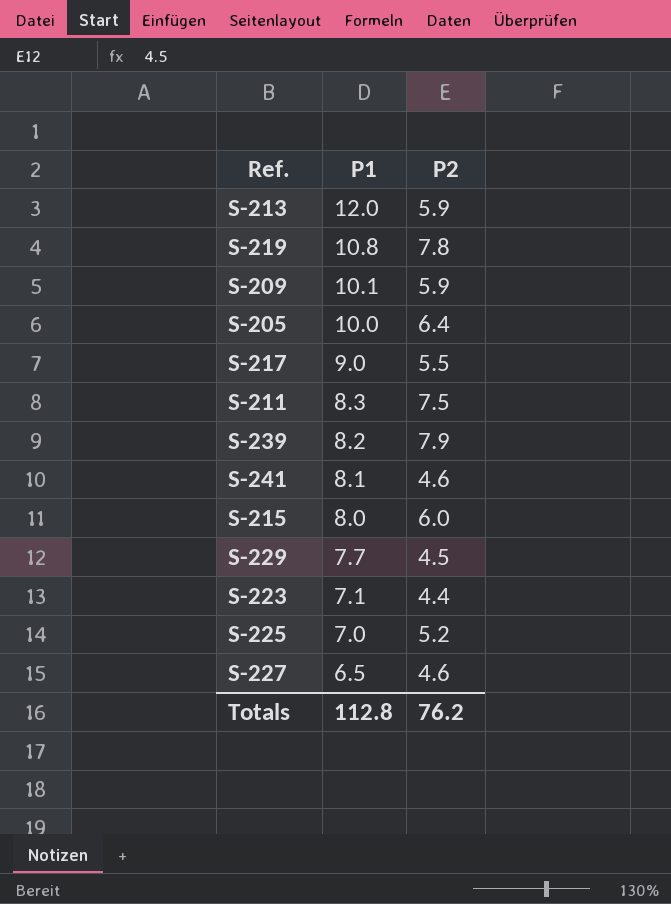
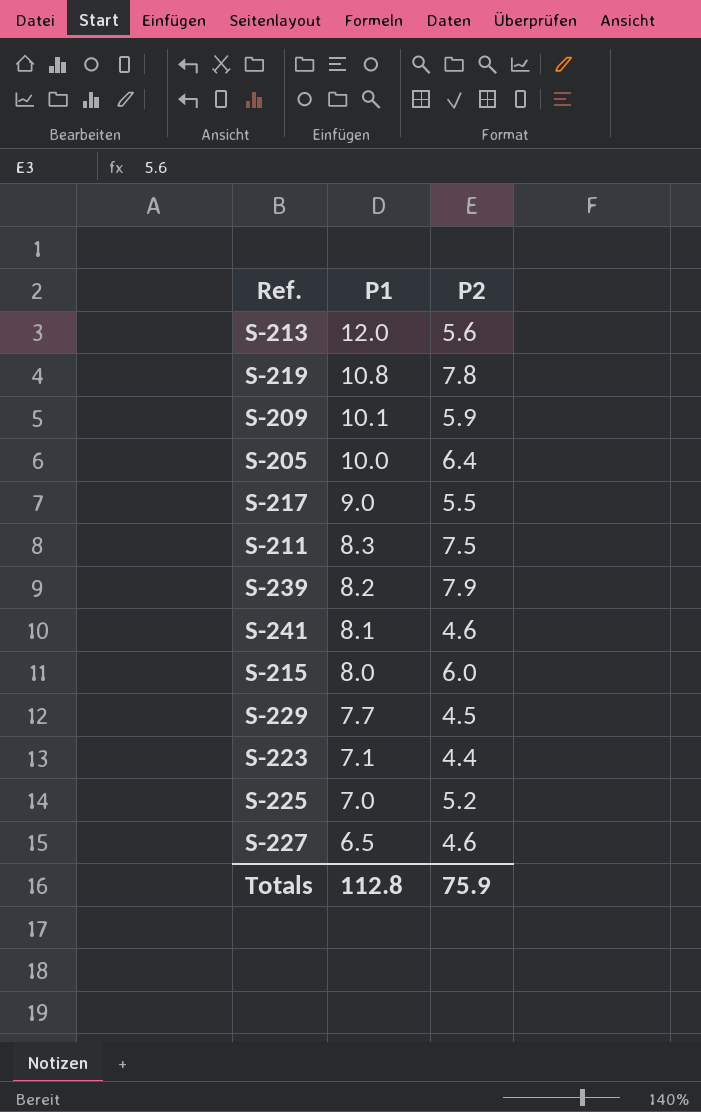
S-213 | P2: 5.9 -> 5.6
Totals | P2: 76.2 -> 75.9

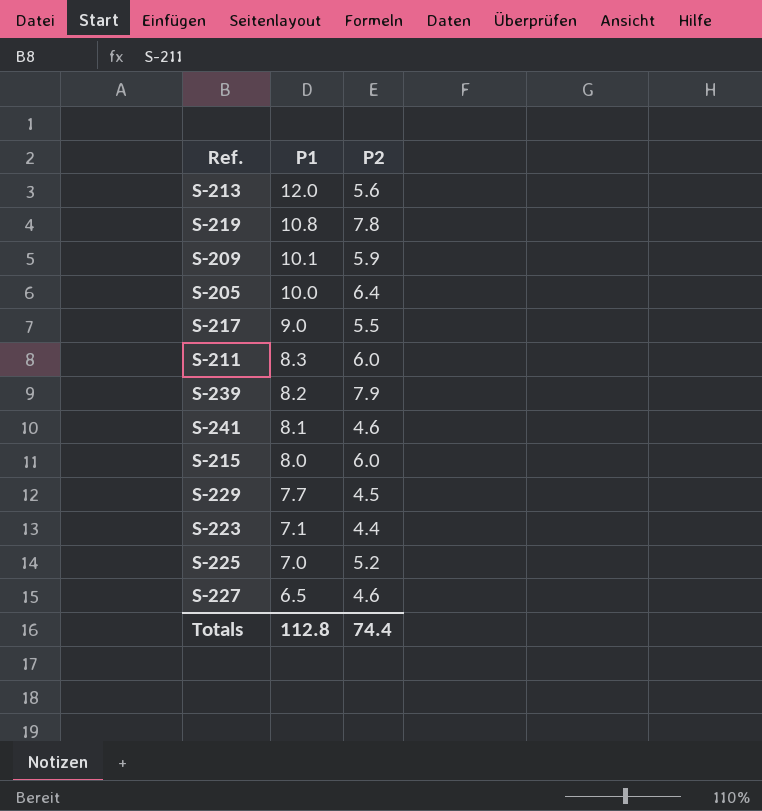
S-211 | P2: 7.5 -> 6.0
Totals | P2: 75.9 -> 74.4

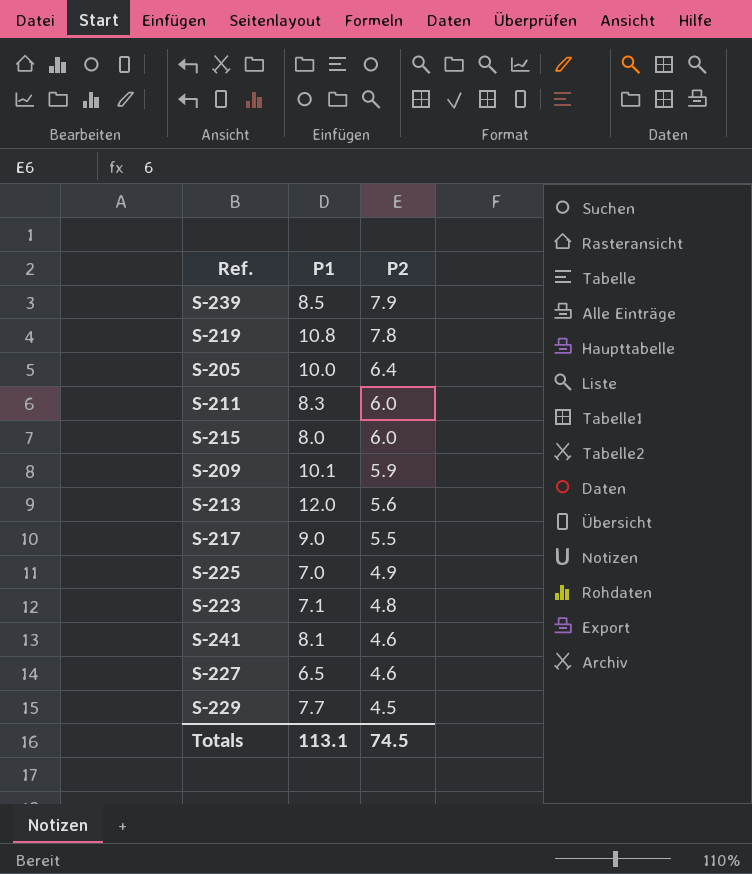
row order: P1 descending -> P2 descending
S-239 | P1: 8.2 -> 8.5
S-225 | P2: 5.2 -> 4.9
S-223 | P2: 4.4 -> 4.8
Totals | P1: 112.8 -> 113.1
Totals | P2: 74.4 -> 74.5

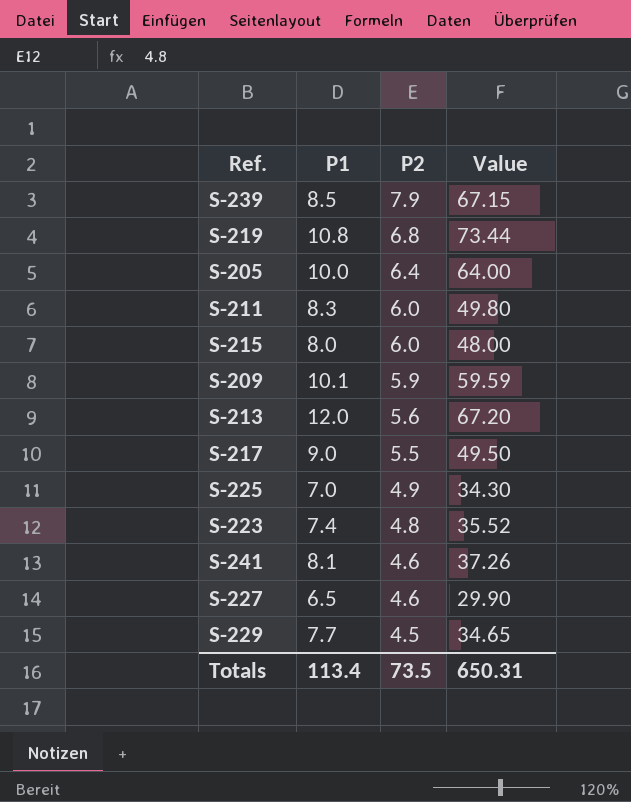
column Value | formula: none -> [P1] * [P2]
S-219 | P2: 7.8 -> 6.8
S-223 | P1: 7.1 -> 7.4
Totals | P1: 113.1 -> 113.4
Totals | P2: 74.5 -> 73.5

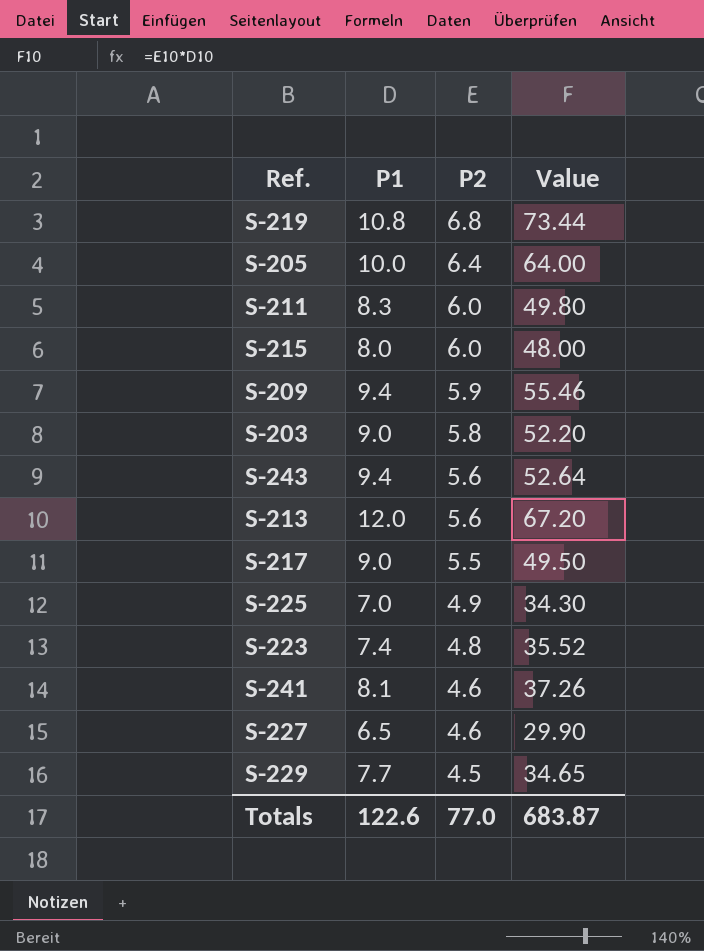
row S-239: 8.5 | 7.9 | 67.15 -> none
S-209 | P1: 10.1 -> 9.4
S-209 | Value: 59.59 -> 55.46
row S-203: none -> 9.0 | 5.8 | 52.20
row S-243: none -> 9.4 | 5.6 | 52.64
Totals | P1: 113.4 -> 122.6
Totals | P2: 73.5 -> 77.0
Totals | Value: 650.31 -> 683.87

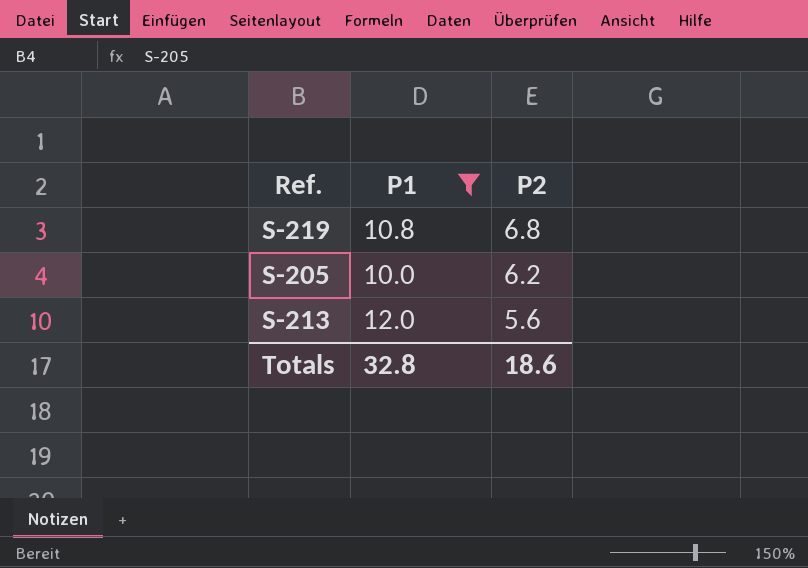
filter: none -> P1 >= 10.0
column Value | formula: [P1] * [P2] -> none
S-205 | P2: 6.4 -> 6.2
Totals | P1: 122.6 -> 32.8
Totals | P2: 77.0 -> 18.6

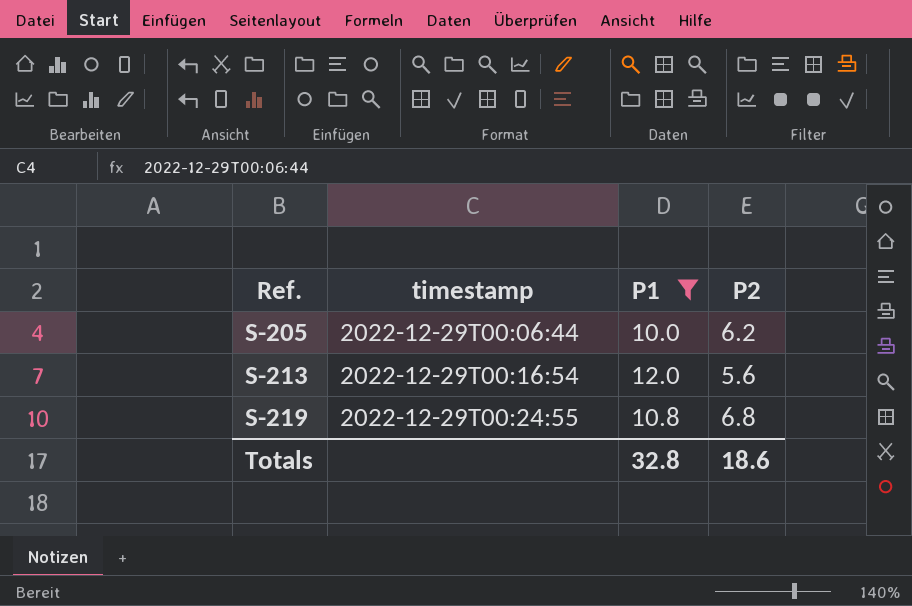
row order: P2 descending -> Ref. ascending
column timestamp | position: none -> 2

